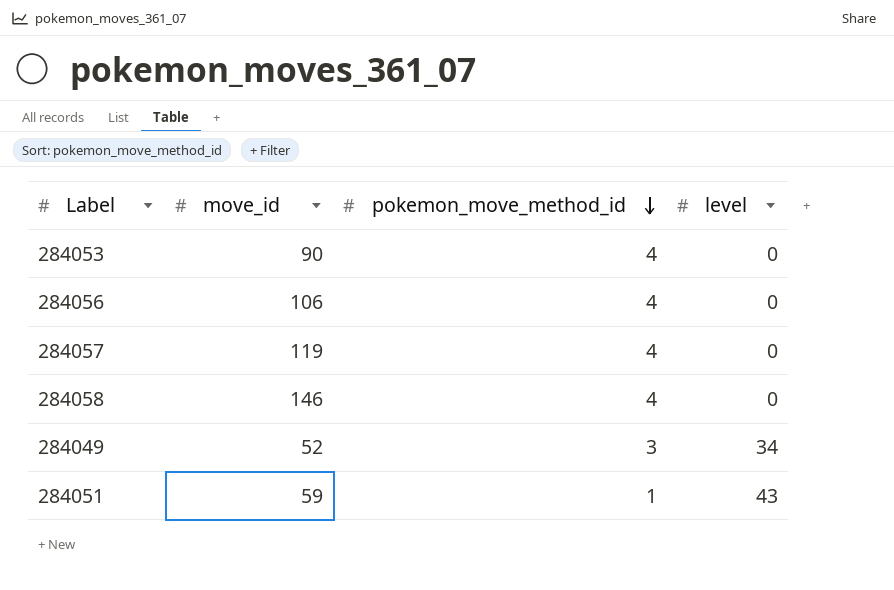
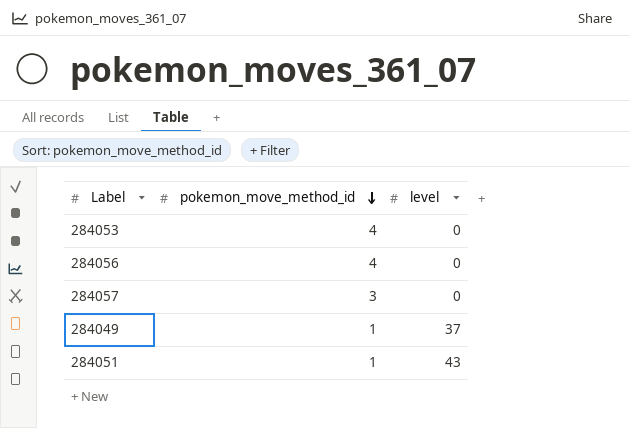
column move_id | position: 2 -> none
row 284058: 146 | 4 | 0 -> none
284057 | pokemon_move_method_id: 4 -> 3
284049 | pokemon_move_method_id: 3 -> 1
284049 | level: 34 -> 37

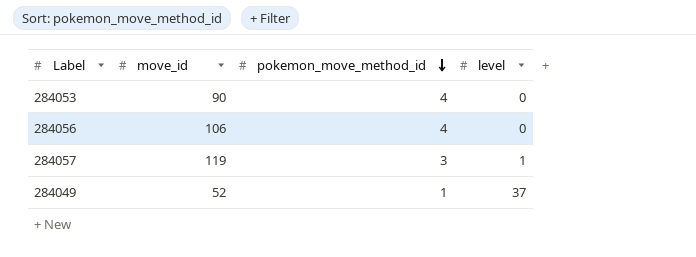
column move_id | position: none -> 2
row 284051: 1 | 43 -> none
284057 | level: 0 -> 1

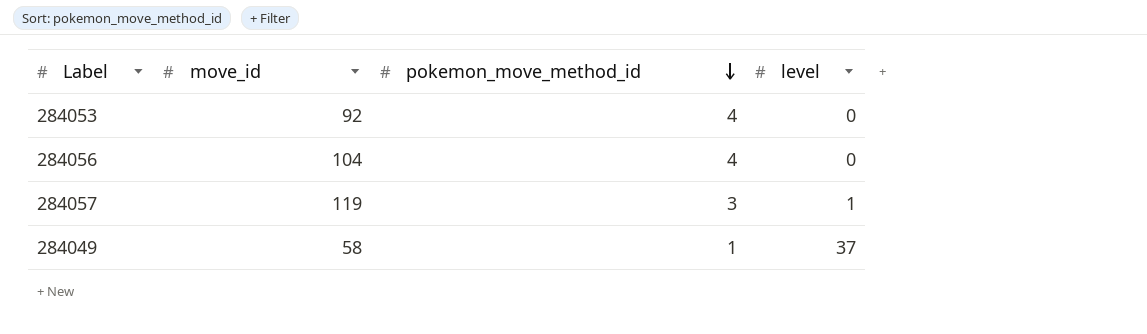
284053 | move_id: 90 -> 92
284056 | move_id: 106 -> 104
284049 | move_id: 52 -> 58

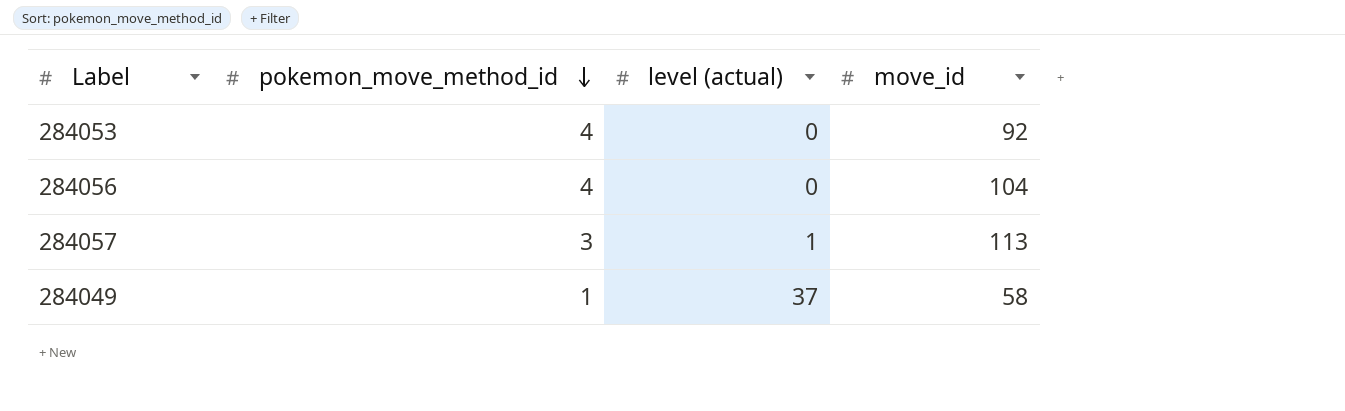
column name: level -> level (actual)
column move_id | position: 2 -> 4
284057 | move_id: 119 -> 113

